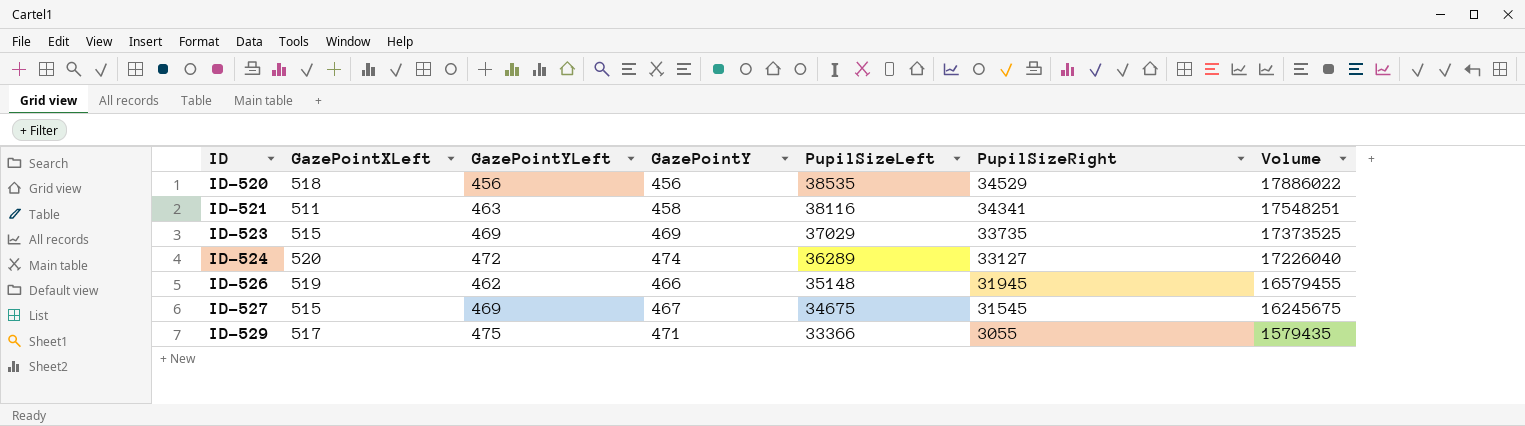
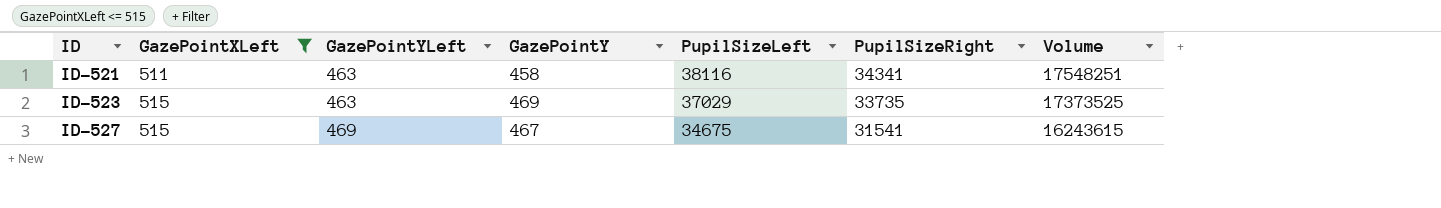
filter: none -> GazePointXLeft <= 515
ID-523 | GazePointYLeft: 469 -> 463
ID-527 | PupilSizeRight: 31545 -> 31541
ID-527 | Volume: 16245675 -> 16243615

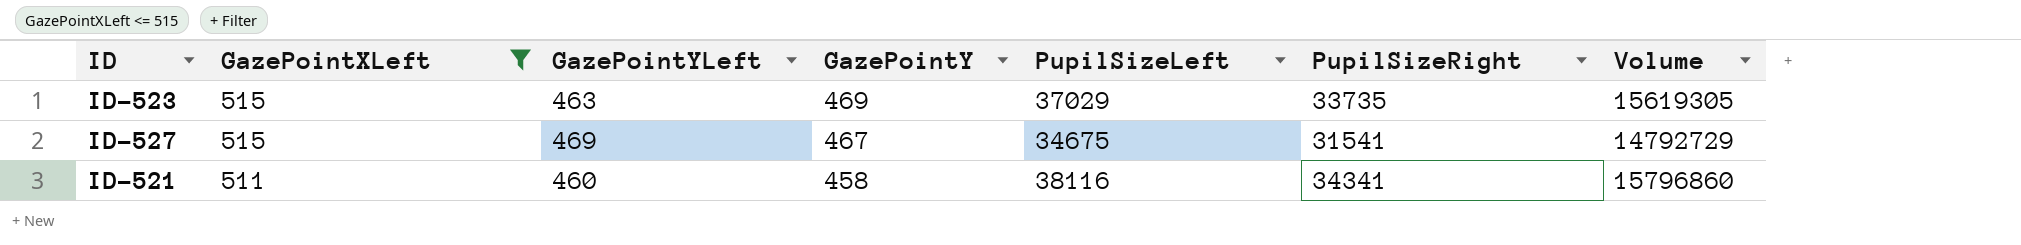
row order: ID ascending -> GazePointXLeft descending
column Volume | formula: [GazePointXLeft] * [PupilSizeRight] -> [GazePointYLeft] * [PupilSizeRight]
ID-521 | GazePointYLeft: 463 -> 460

